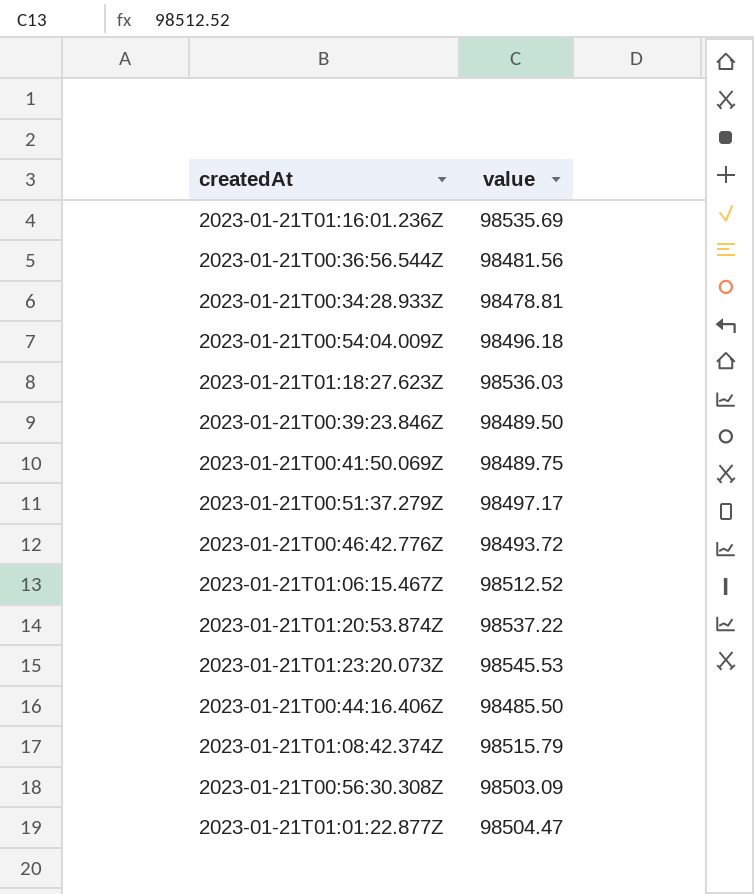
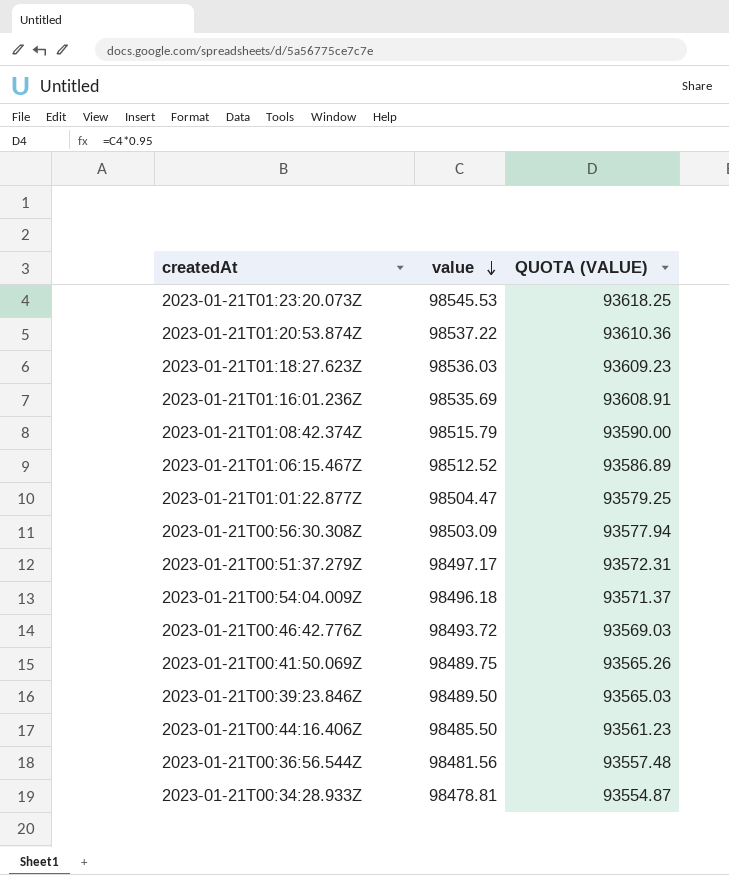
row order: none -> value descending
column QUOTA (VALUE) | formula: none -> [value] * 0.95

